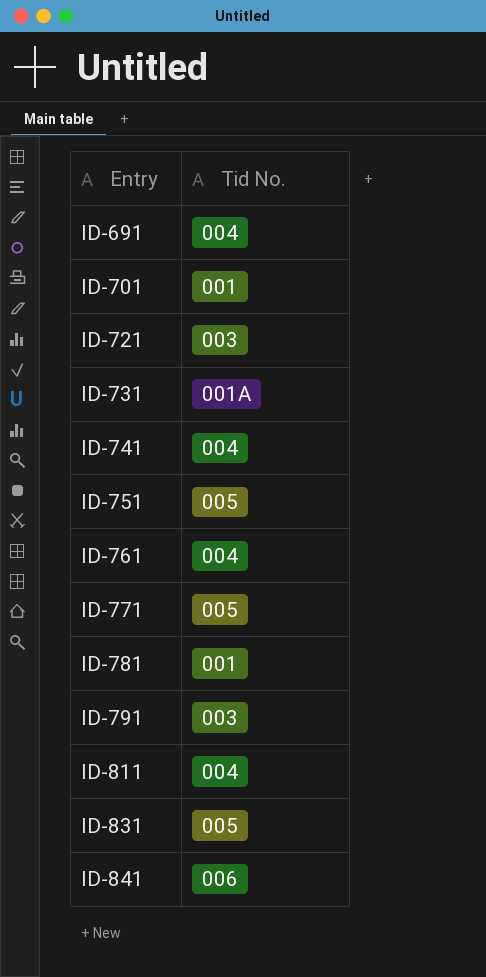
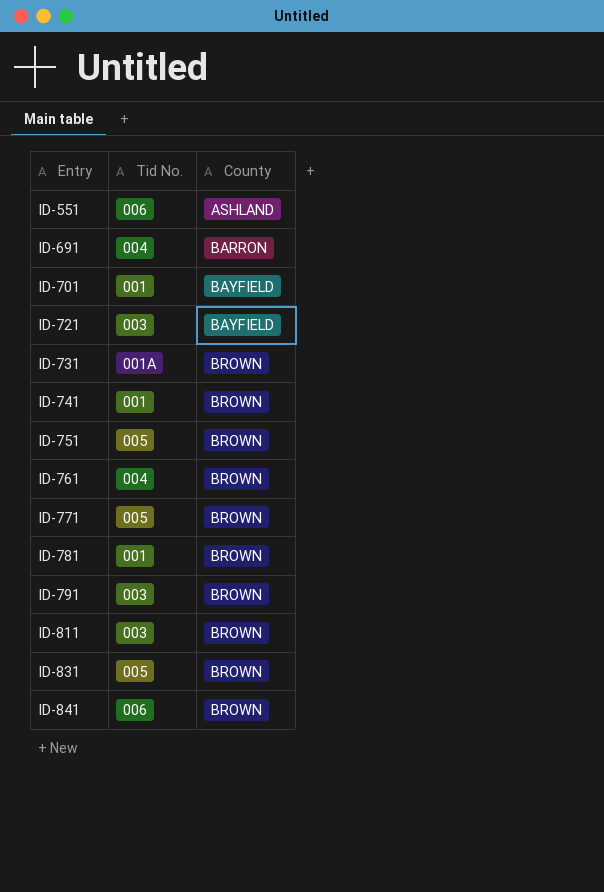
column County | position: none -> 3
row ID-551: none -> 006 | ASHLAND
ID-741 | Tid No.: 004 -> 001
ID-811 | Tid No.: 004 -> 003

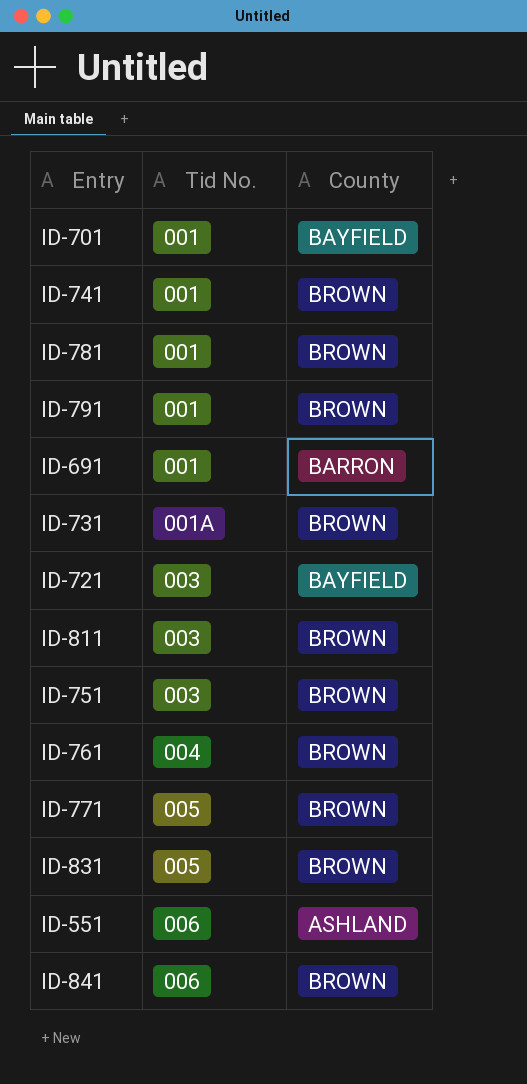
row order: Entry ascending -> Tid No. ascending
ID-791 | Tid No.: 003 -> 001
ID-691 | Tid No.: 004 -> 001
ID-751 | Tid No.: 005 -> 003

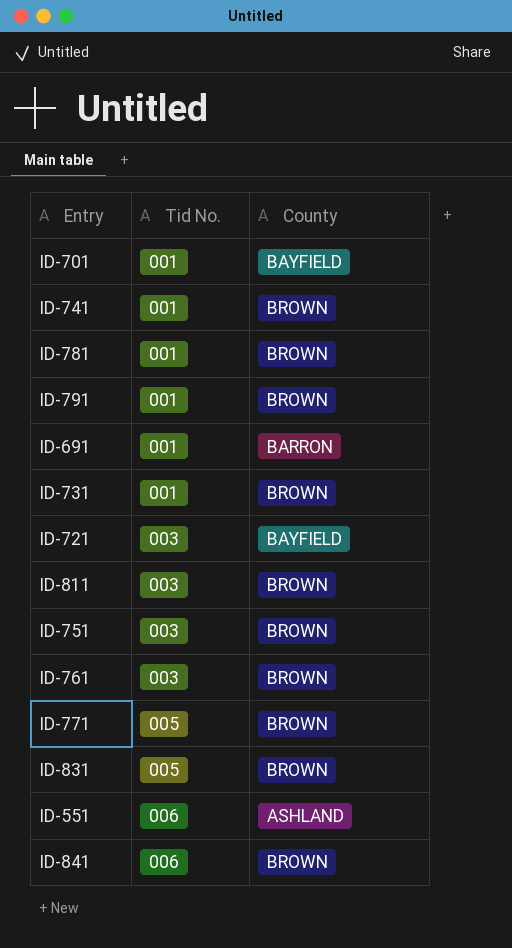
ID-731 | Tid No.: 001A -> 001
ID-761 | Tid No.: 004 -> 003

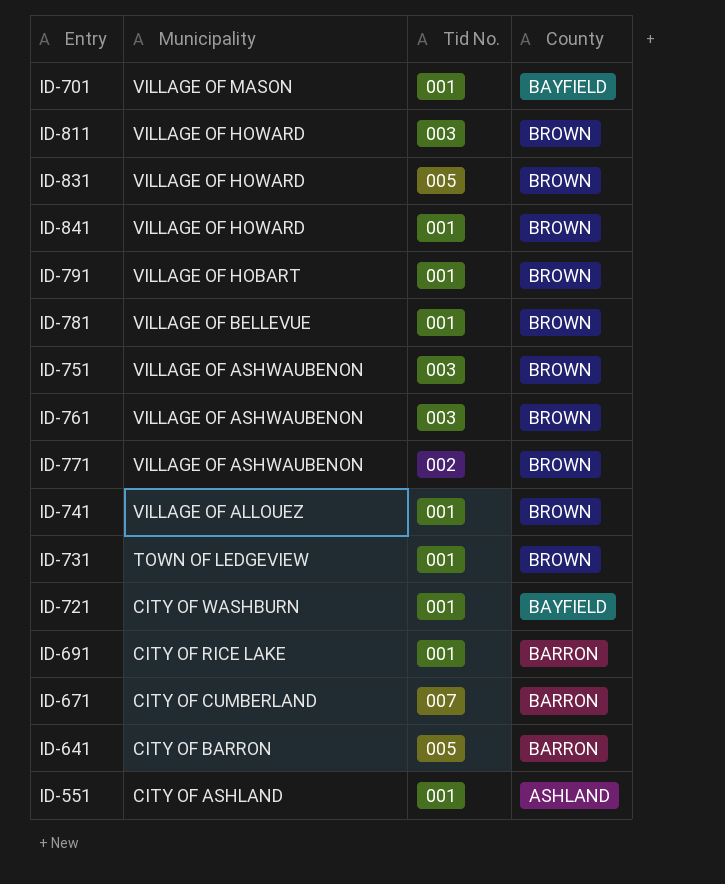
row order: Tid No. ascending -> Municipality descending
column Municipality | position: none -> 2
ID-841 | Tid No.: 006 -> 001
ID-771 | Tid No.: 005 -> 002
ID-721 | Tid No.: 003 -> 001
row ID-671: none -> CITY OF CUMBERLAND | 007 | BARRON
row ID-641: none -> CITY OF BARRON | 005 | BARRON
ID-551 | Tid No.: 006 -> 001

